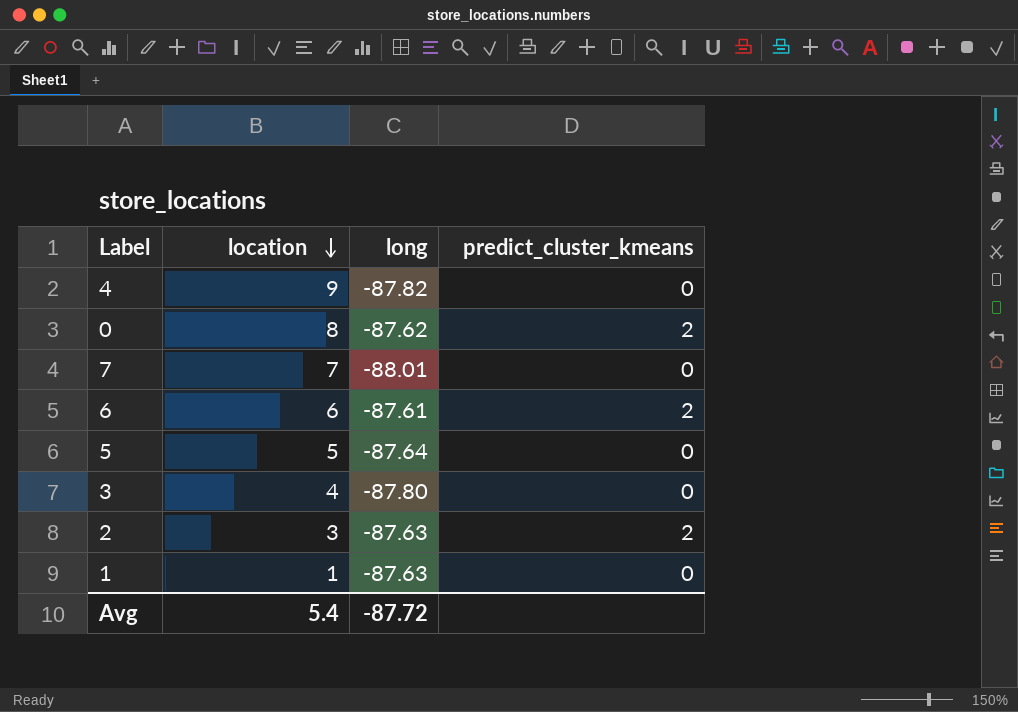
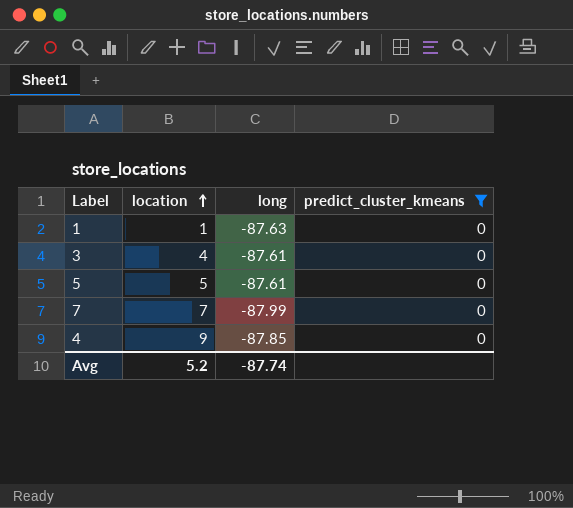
filter: none -> predict_cluster_kmeans = 0
row order: location descending -> location ascending
3 | long: -87.80 -> -87.61
5 | long: -87.64 -> -87.61
7 | long: -88.01 -> -87.99
4 | long: -87.82 -> -87.85
Avg | location: 5.4 -> 5.2
Avg | long: -87.72 -> -87.74

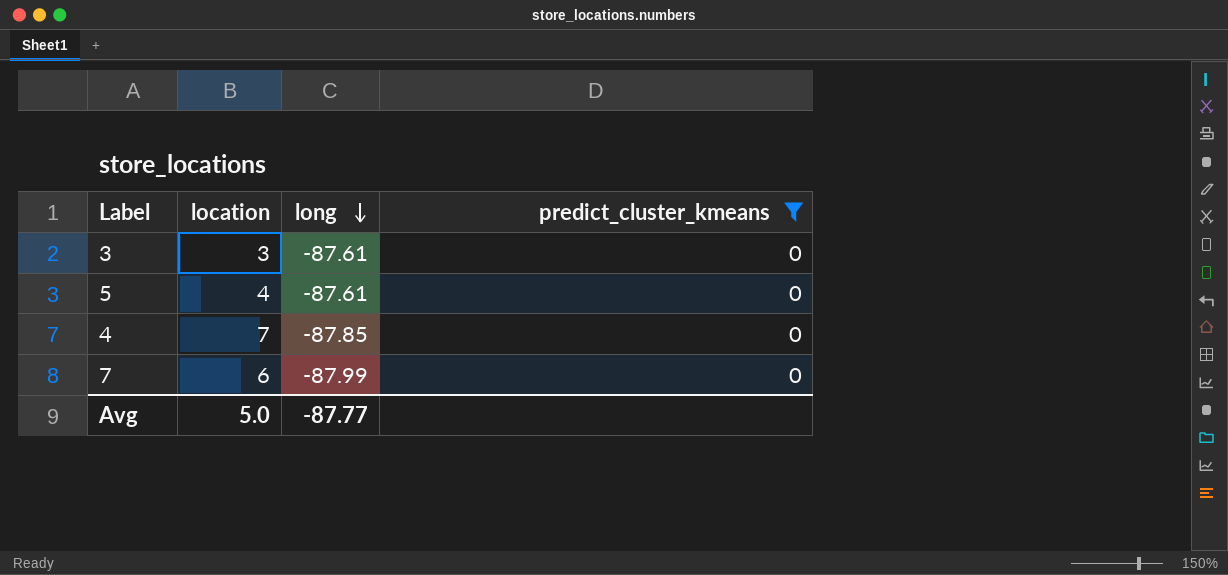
row order: location ascending -> long descending
row 1: 1 | -87.63 | 0 -> none
3 | location: 4 -> 3
5 | location: 5 -> 4
4 | location: 9 -> 7
7 | location: 7 -> 6
Avg | location: 5.2 -> 5.0
Avg | long: -87.74 -> -87.77

